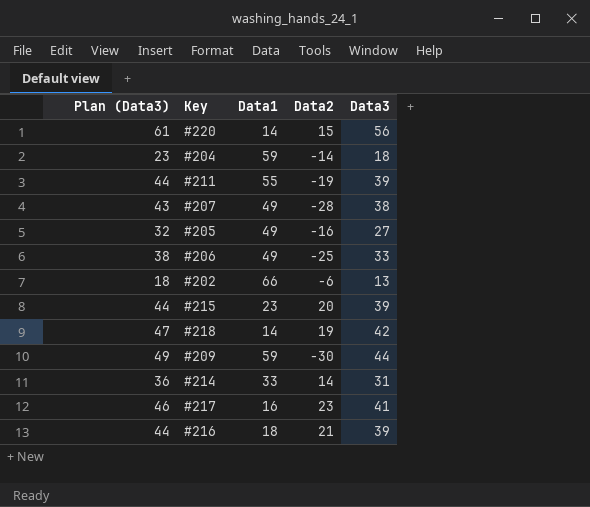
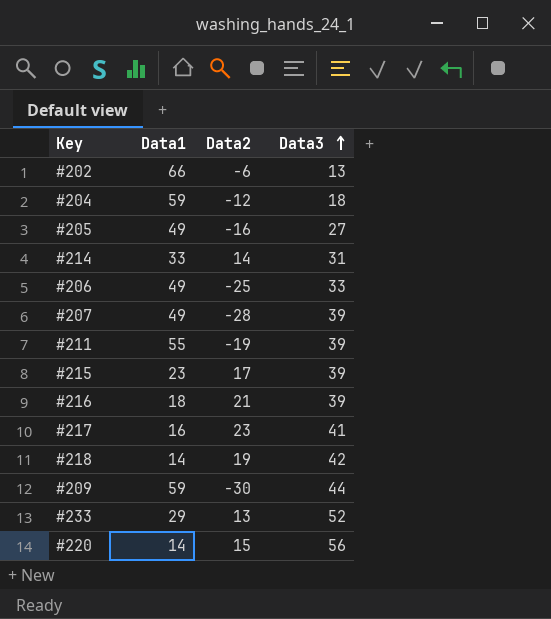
row order: none -> Data3 ascending
column Plan (Data3) | formula: [Data3] + 5 -> none
#204 | Data2: -14 -> -12
#207 | Data3: 38 -> 39
#215 | Data2: 20 -> 17
row #233: none -> 29 | 13 | 52

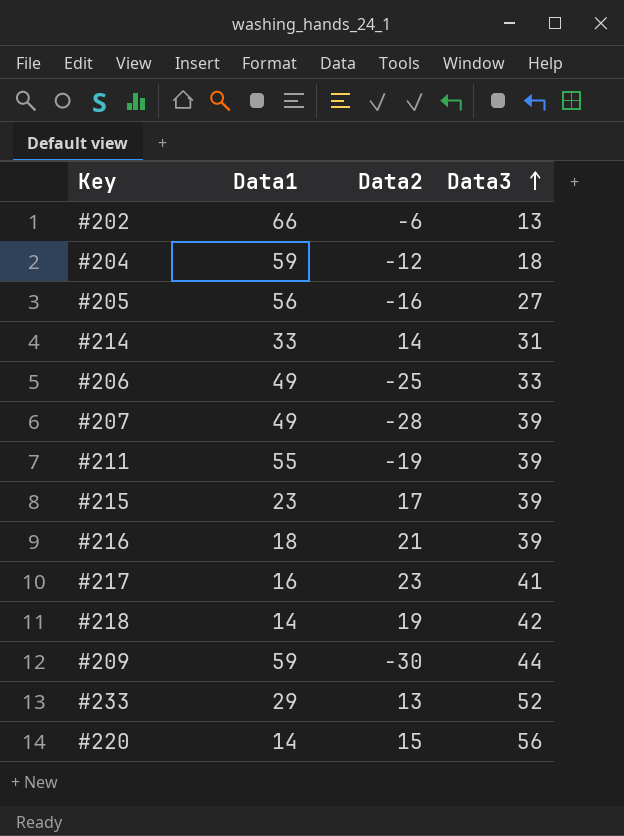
#205 | Data1: 49 -> 56

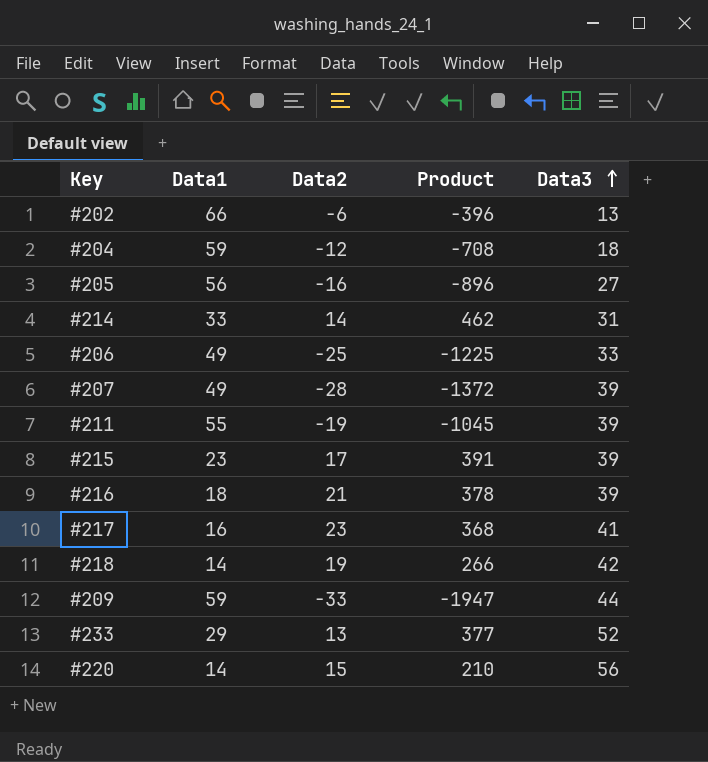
column Product | formula: none -> [Data1] * [Data2]
#209 | Data2: -30 -> -33

